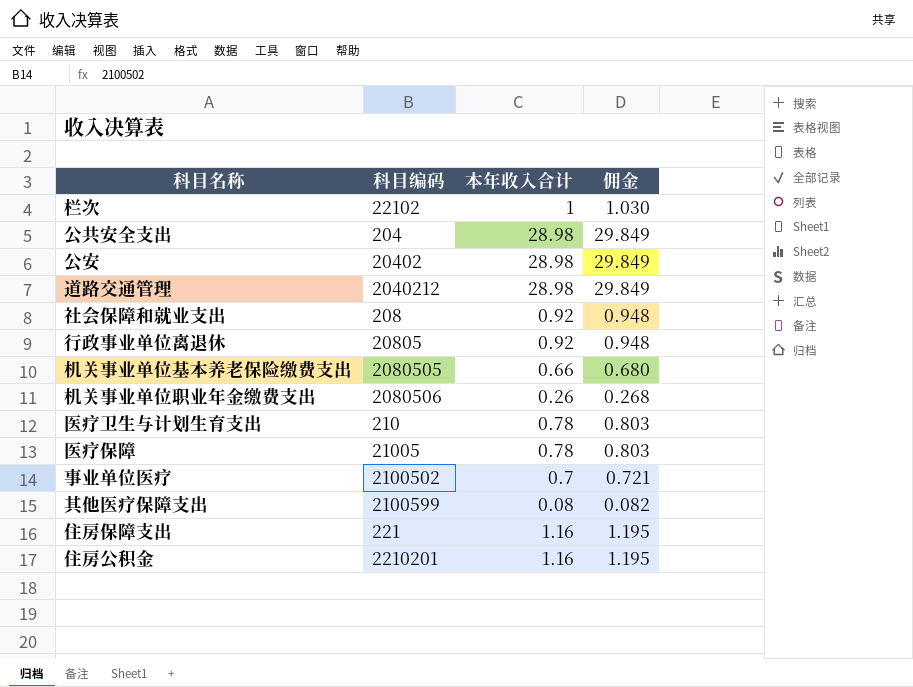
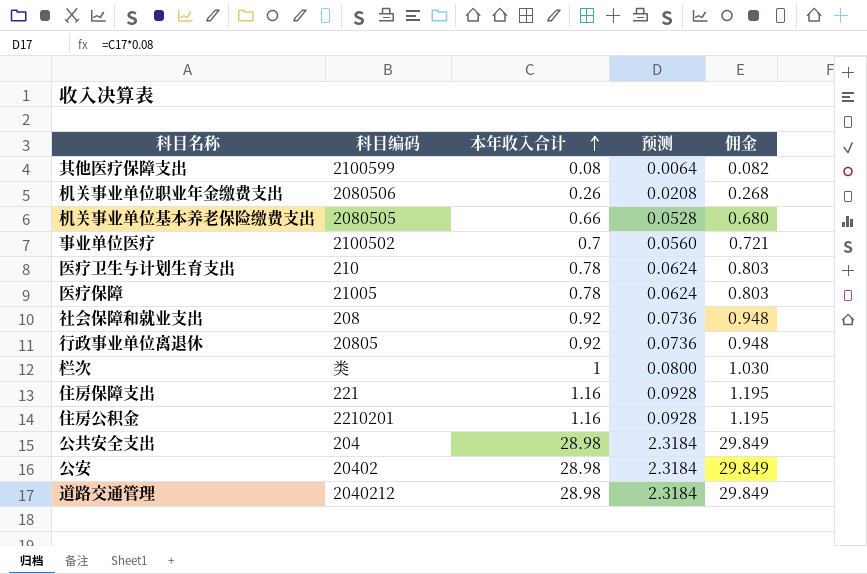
row order: none -> 本年收入合计 ascending
column 预测 | formula: none -> [本年收入合计] * 0.08
栏次 | 科目编码: 22102 -> 类

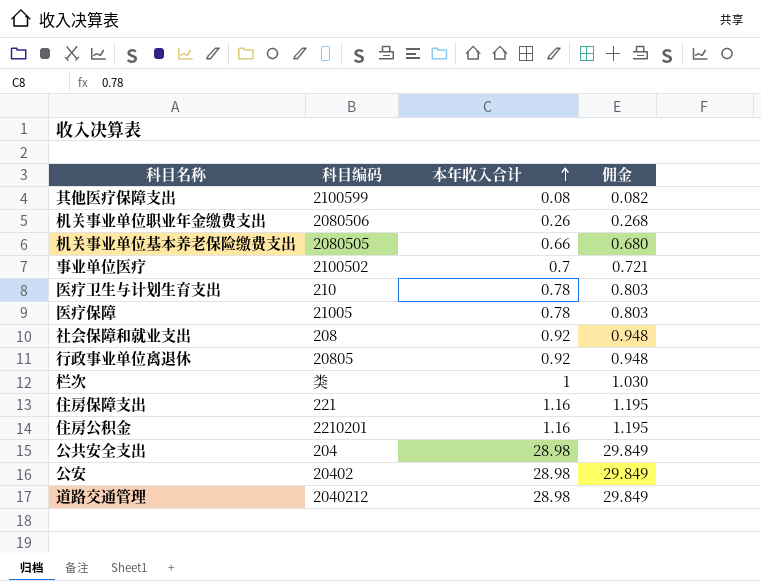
column 预测 | formula: [本年收入合计] * 0.08 -> none

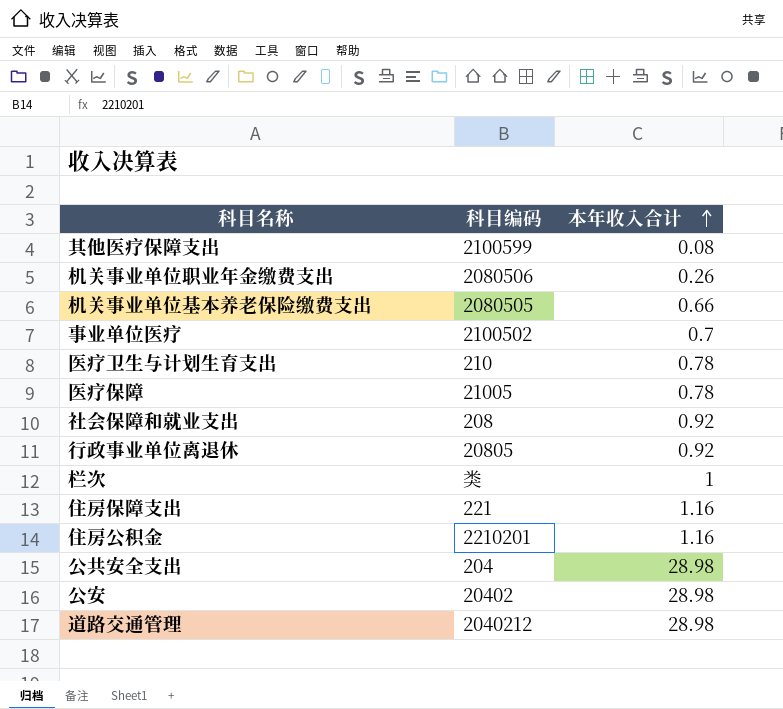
column 佣金 | formula: [本年收入合计] * 1.03 -> none

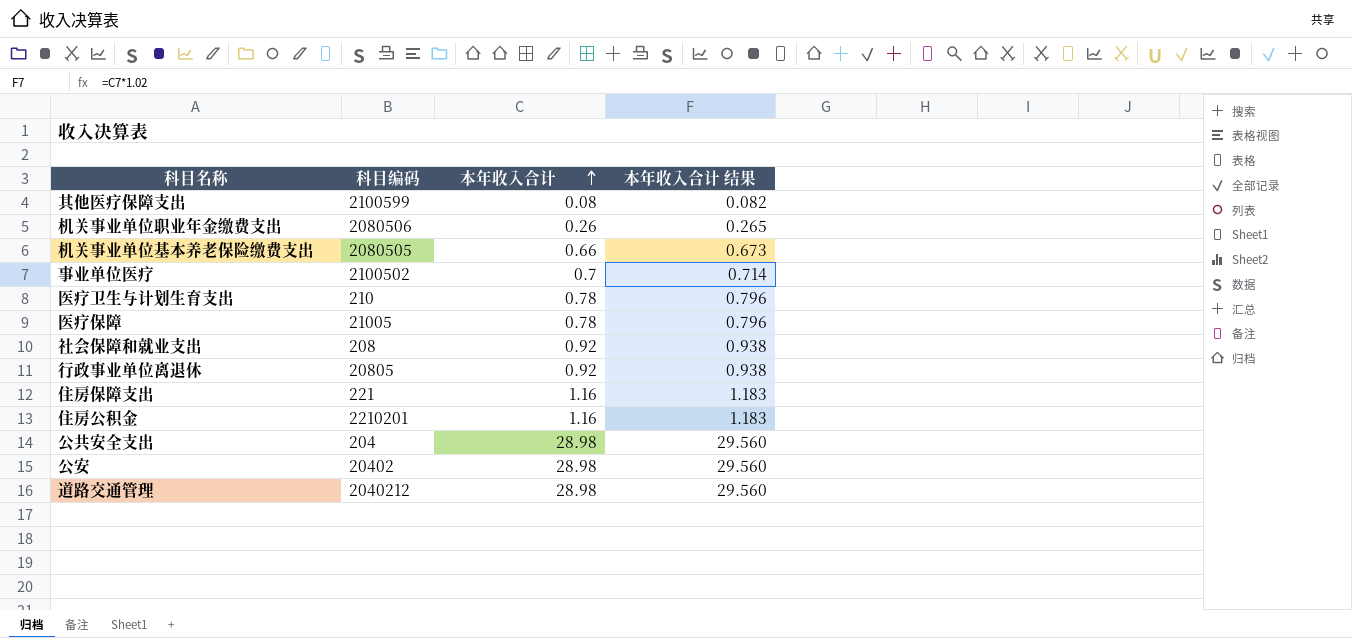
column 本年收入合计 结果 | formula: none -> [本年收入合计] * 1.02
row 栏次: 类 | 1 -> none

